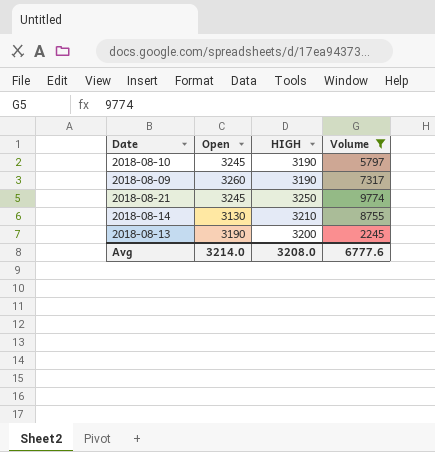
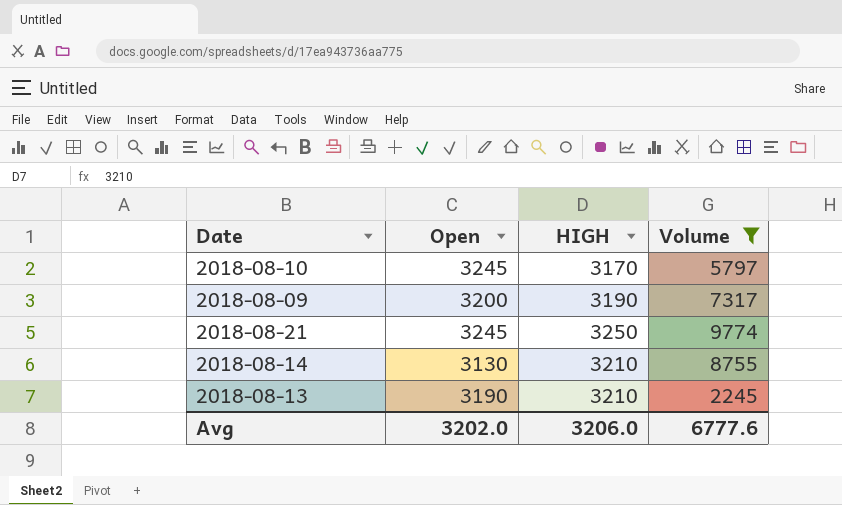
2018-08-10 | HIGH: 3190 -> 3170
2018-08-09 | Open: 3260 -> 3200
2018-08-13 | HIGH: 3200 -> 3210
Avg | Open: 3214.0 -> 3202.0
Avg | HIGH: 3208.0 -> 3206.0

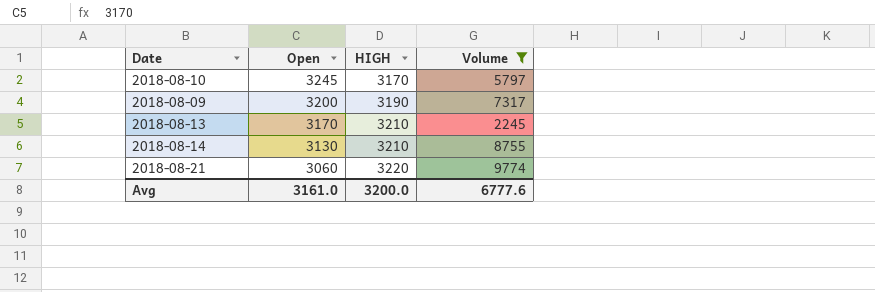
row order: none -> Open descending
2018-08-13 | Open: 3190 -> 3170
2018-08-21 | Open: 3245 -> 3060
2018-08-21 | HIGH: 3250 -> 3220
Avg | Open: 3202.0 -> 3161.0
Avg | HIGH: 3206.0 -> 3200.0

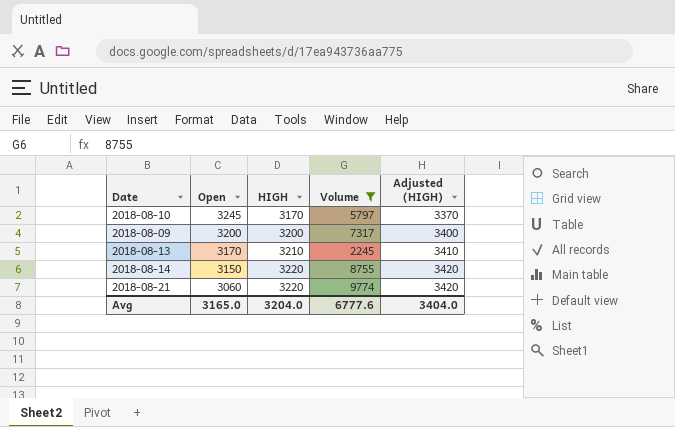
column Adjusted (HIGH) | formula: none -> [HIGH] + 200
2018-08-09 | HIGH: 3190 -> 3200
2018-08-14 | Open: 3130 -> 3150
2018-08-14 | HIGH: 3210 -> 3220
Avg | Open: 3161.0 -> 3165.0
Avg | HIGH: 3200.0 -> 3204.0

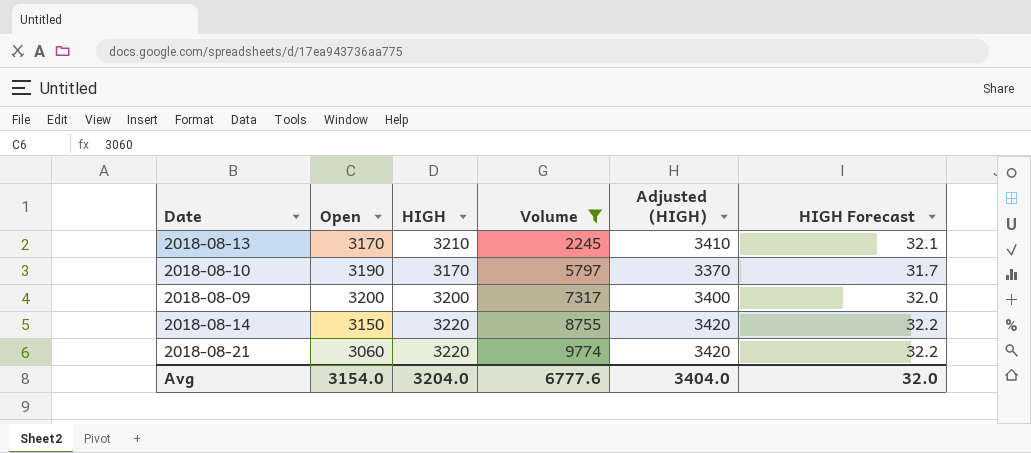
row order: Open descending -> Volume ascending
column HIGH Forecast | formula: none -> [HIGH] * 0.01
2018-08-10 | Open: 3245 -> 3190
Avg | Open: 3165.0 -> 3154.0

